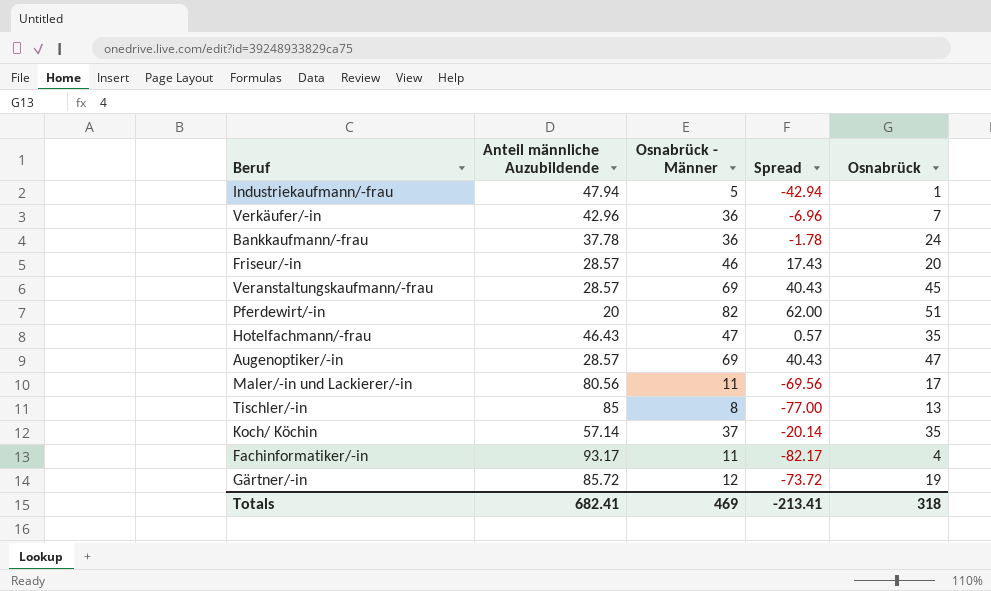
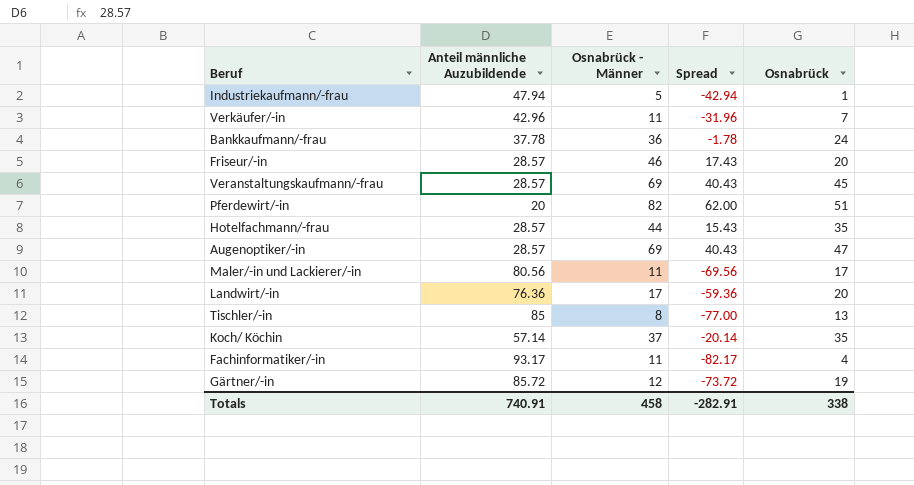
Verkäufer/-in | Osnabrück - Männer: 36 -> 11
Verkäufer/-in | Spread: -6.96 -> -31.96
Hotelfachmann/-frau | Anteil männliche Auzubildende: 46.43 -> 28.57
Hotelfachmann/-frau | Osnabrück - Männer: 47 -> 44
Hotelfachmann/-frau | Spread: 0.57 -> 15.43
row Landwirt/-in: none -> 76.36 | 17 | -59.36 | 20
Totals | Anteil männliche Auzubildende: 682.41 -> 740.91
Totals | Osnabrück - Männer: 469 -> 458
Totals | Spread: -213.41 -> -282.91
Totals | Osnabrück: 318 -> 338

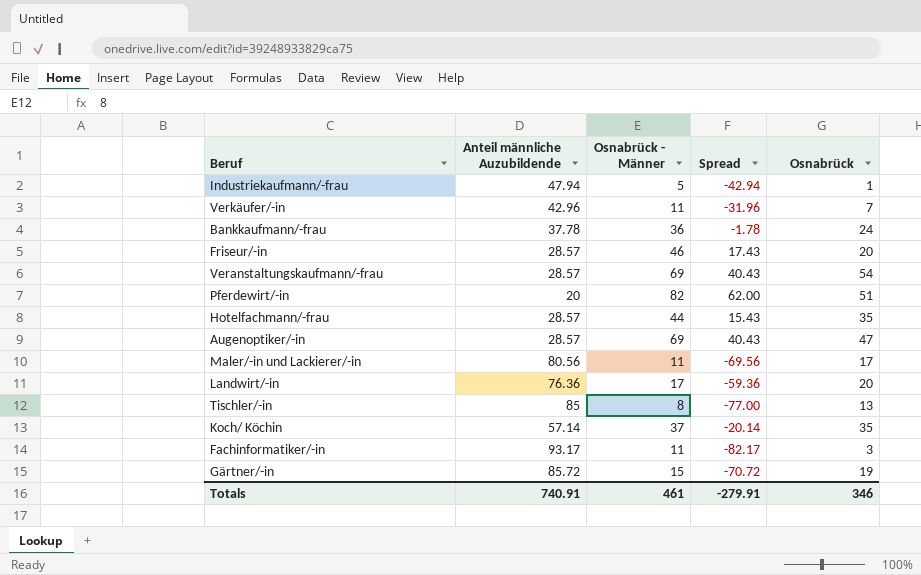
Veranstaltungskaufmann/-frau | Osnabrück: 45 -> 54
Fachinformatiker/-in | Osnabrück: 4 -> 3
Gärtner/-in | Osnabrück - Männer: 12 -> 15
Gärtner/-in | Spread: -73.72 -> -70.72
Totals | Osnabrück - Männer: 458 -> 461
Totals | Spread: -282.91 -> -279.91
Totals | Osnabrück: 338 -> 346

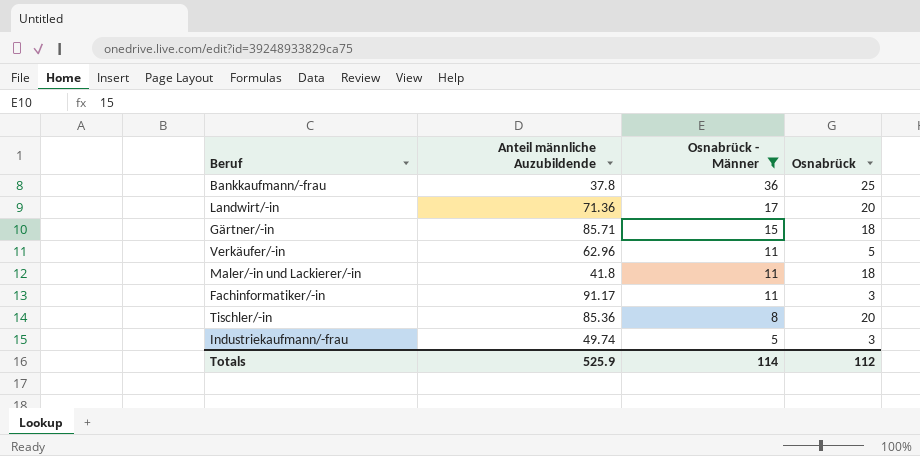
filter: none -> Osnabrück - Männer <= 36
row order: none -> Osnabrück - Männer descending
column Spread | formula: [Osnabrück - Männer] - [Anteil männliche Auzubildende] -> none
Bankkaufmann/-frau | Anteil männliche Auzubildende: 37.78 -> 37.8
Bankkaufmann/-frau | Osnabrück: 24 -> 25
Landwirt/-in | Anteil männliche Auzubildende: 76.36 -> 71.36
Gärtner/-in | Anteil männliche Auzubildende: 85.72 -> 85.71
Gärtner/-in | Osnabrück: 19 -> 18
Verkäufer/-in | Anteil männliche Auzubildende: 42.96 -> 62.96
Verkäufer/-in | Osnabrück: 7 -> 5
Maler/-in und Lackierer/-in | Anteil männliche Auzubildende: 80.56 -> 41.8
Maler/-in und Lackierer/-in | Osnabrück: 17 -> 18
Fachinformatiker/-in | Anteil männliche Auzubildende: 93.17 -> 91.17
Tischler/-in | Anteil männliche Auzubildende: 85 -> 85.36
Tischler/-in | Osnabrück: 13 -> 20
Industriekaufmann/-frau | Anteil männliche Auzubildende: 47.94 -> 49.74
Industriekaufmann/-frau | Osnabrück: 1 -> 3
Totals | Anteil männliche Auzubildende: 740.91 -> 525.9
Totals | Osnabrück - Männer: 461 -> 114
Totals | Osnabrück: 346 -> 112

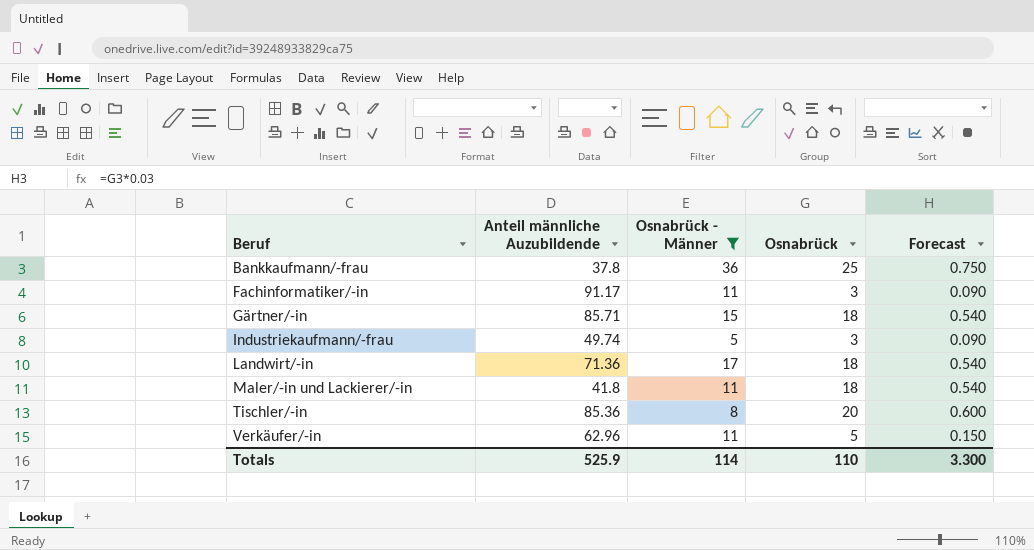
row order: Osnabrück - Männer descending -> Beruf ascending
column Forecast | formula: none -> [Osnabrück] * 0.03
Landwirt/-in | Osnabrück: 20 -> 18
Totals | Osnabrück: 112 -> 110

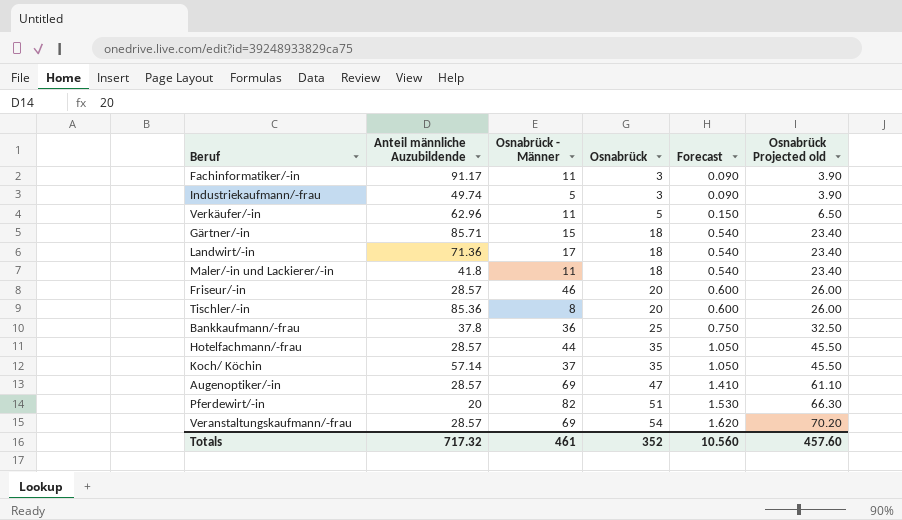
filter: Osnabrück - Männer <= 36 -> none
row order: Beruf ascending -> Osnabrück ascending
column Osnabrück Projected old | formula: none -> [Osnabrück] * 1.3
Totals | Anteil männliche Auzubildende: 525.9 -> 717.32
Totals | Osnabrück - Männer: 114 -> 461
Totals | Osnabrück: 110 -> 352
Totals | Forecast: 3.300 -> 10.560

